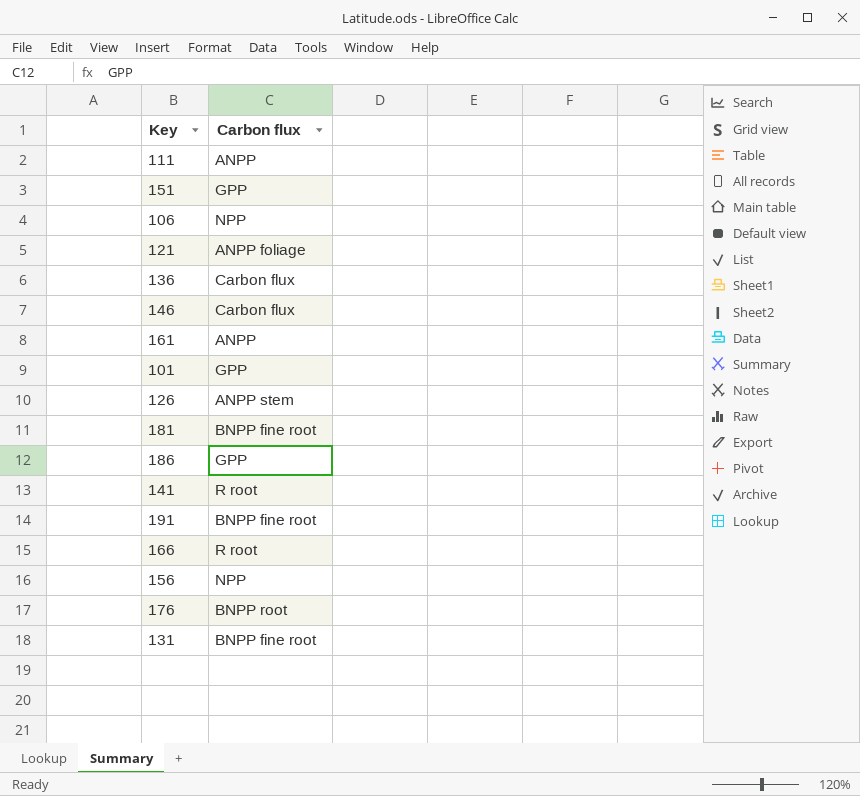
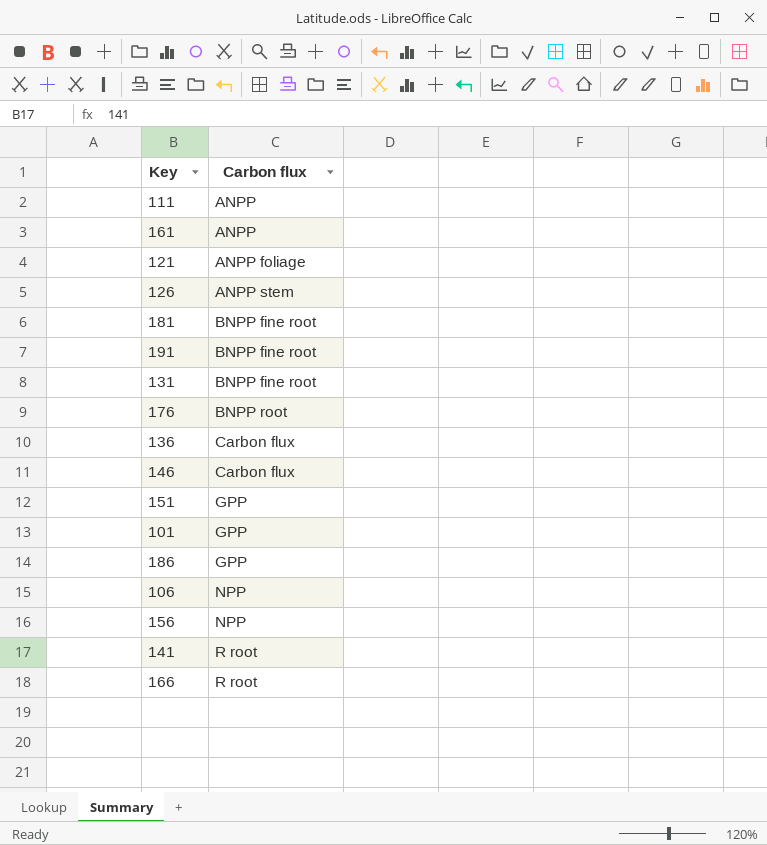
row order: none -> Carbon flux ascending

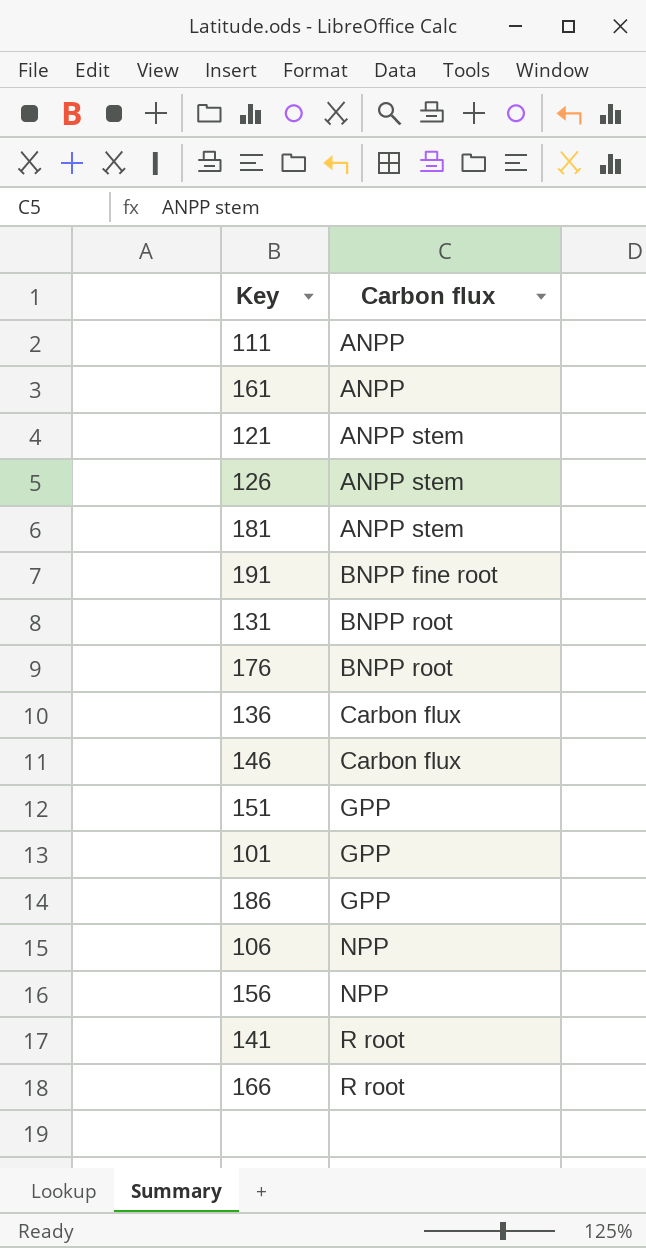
121 | Carbon flux: ANPP foliage -> ANPP stem
181 | Carbon flux: BNPP fine root -> ANPP stem
131 | Carbon flux: BNPP fine root -> BNPP root

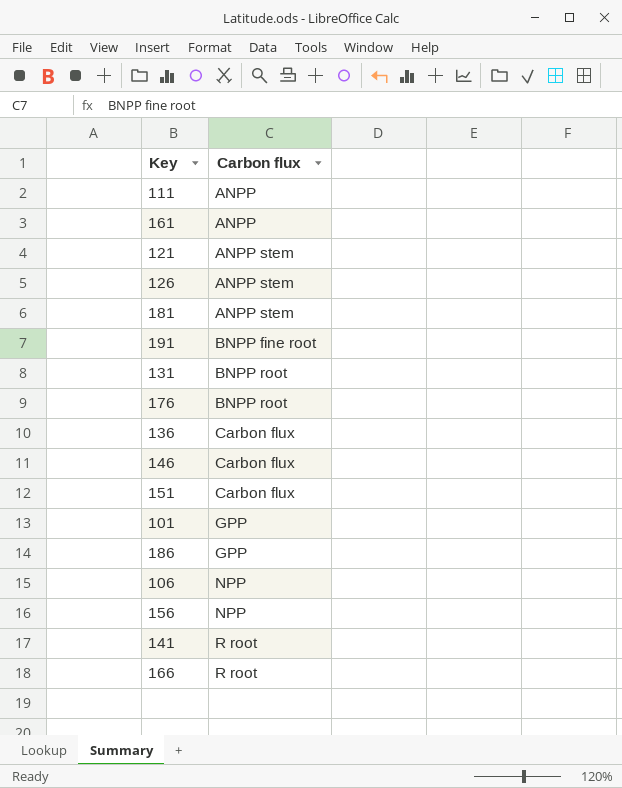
151 | Carbon flux: GPP -> Carbon flux

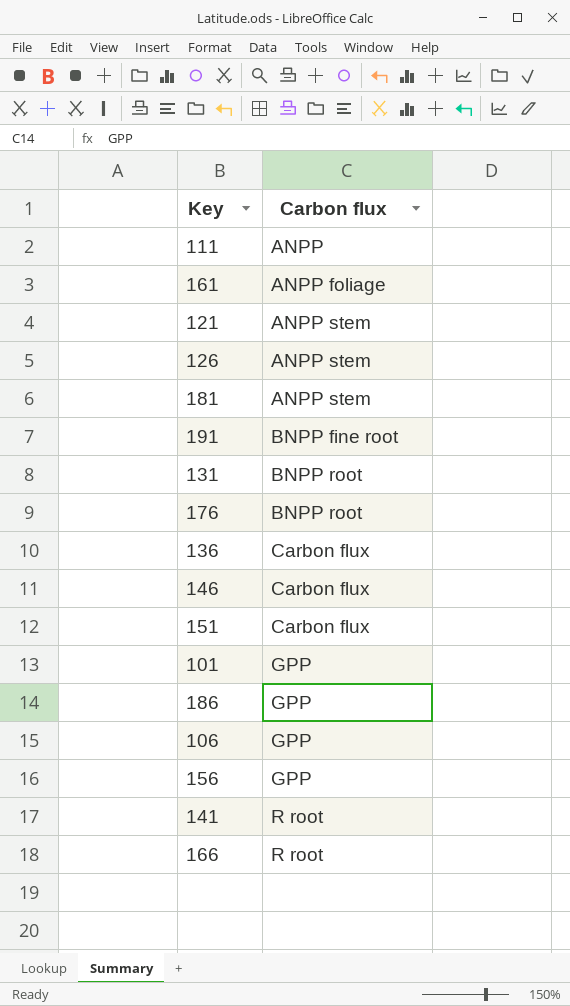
161 | Carbon flux: ANPP -> ANPP foliage
106 | Carbon flux: NPP -> GPP
156 | Carbon flux: NPP -> GPP

